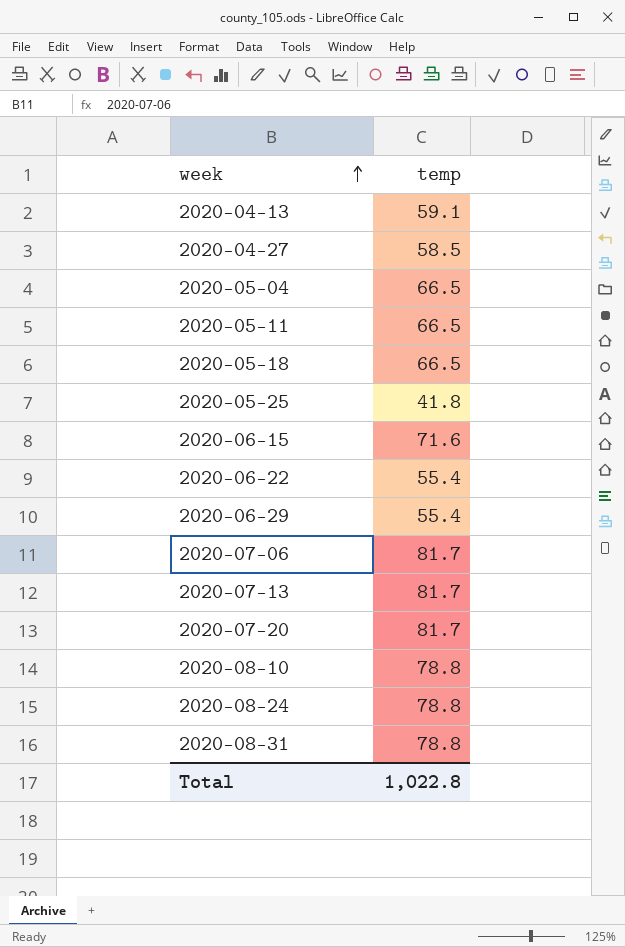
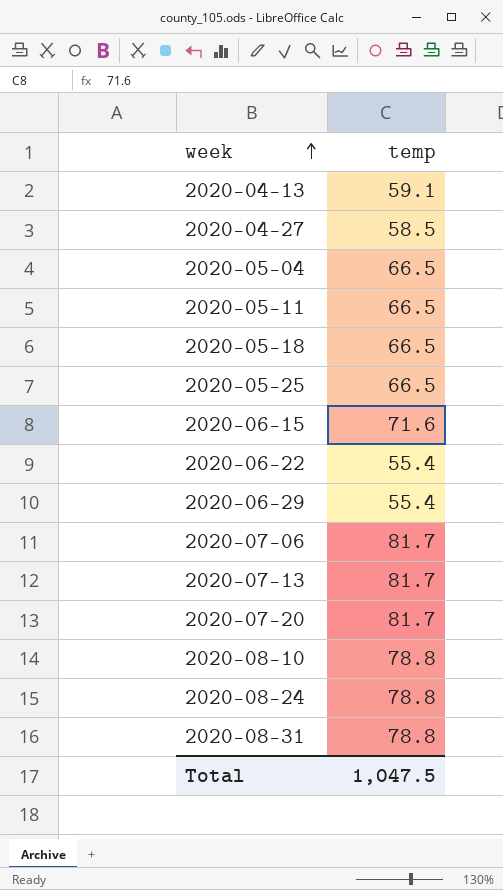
2020-05-25 | temp: 41.8 -> 66.5
Total | temp: 1,022.8 -> 1,047.5

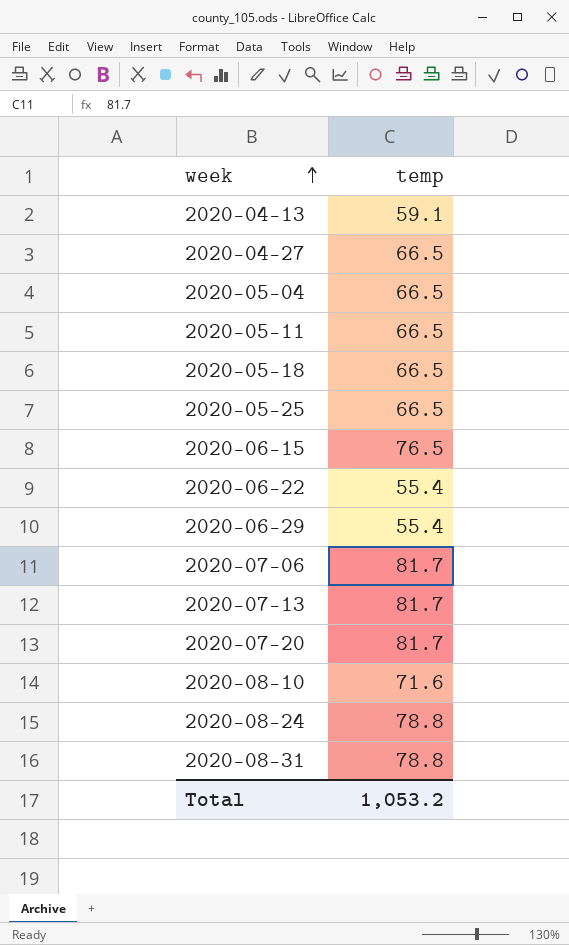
2020-04-27 | temp: 58.5 -> 66.5
2020-06-15 | temp: 71.6 -> 76.5
2020-08-10 | temp: 78.8 -> 71.6
Total | temp: 1,047.5 -> 1,053.2

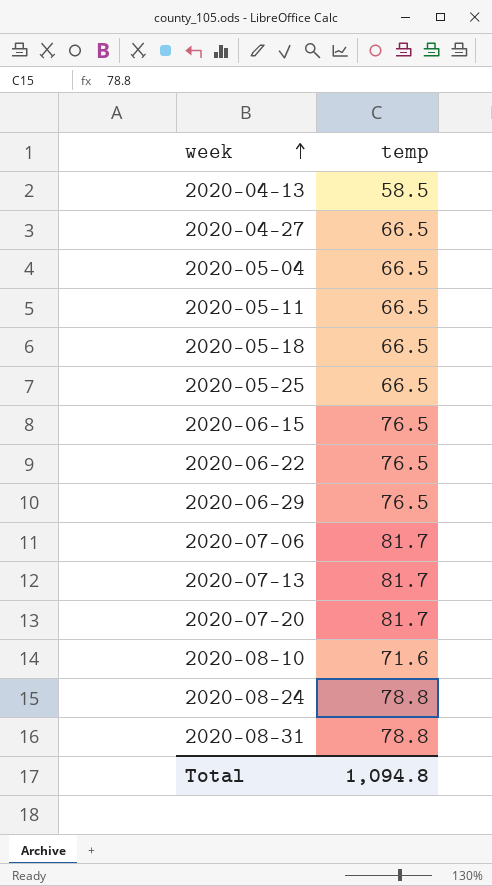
2020-04-13 | temp: 59.1 -> 58.5
2020-06-22 | temp: 55.4 -> 76.5
2020-06-29 | temp: 55.4 -> 76.5
Total | temp: 1,053.2 -> 1,094.8

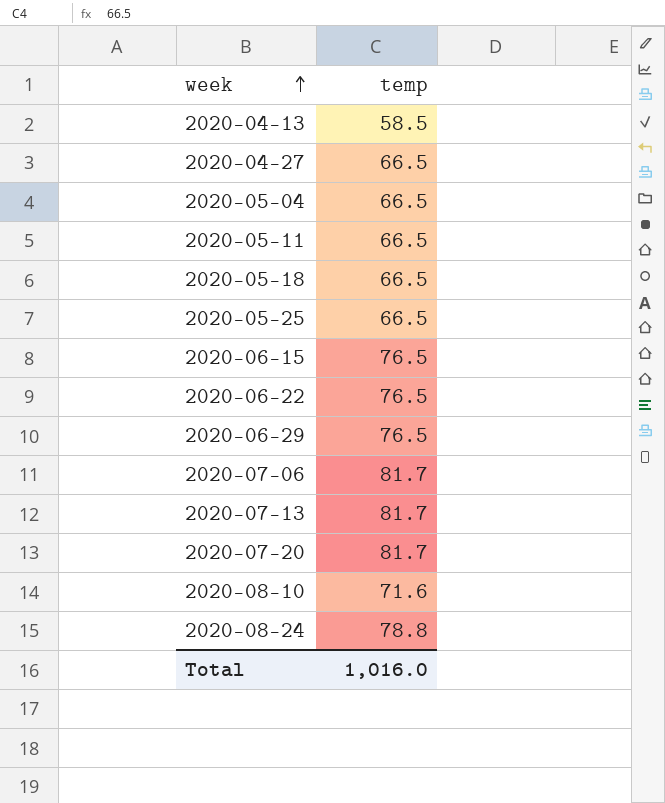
row 2020-08-31: 78.8 -> none
Total | temp: 1,094.8 -> 1,016.0

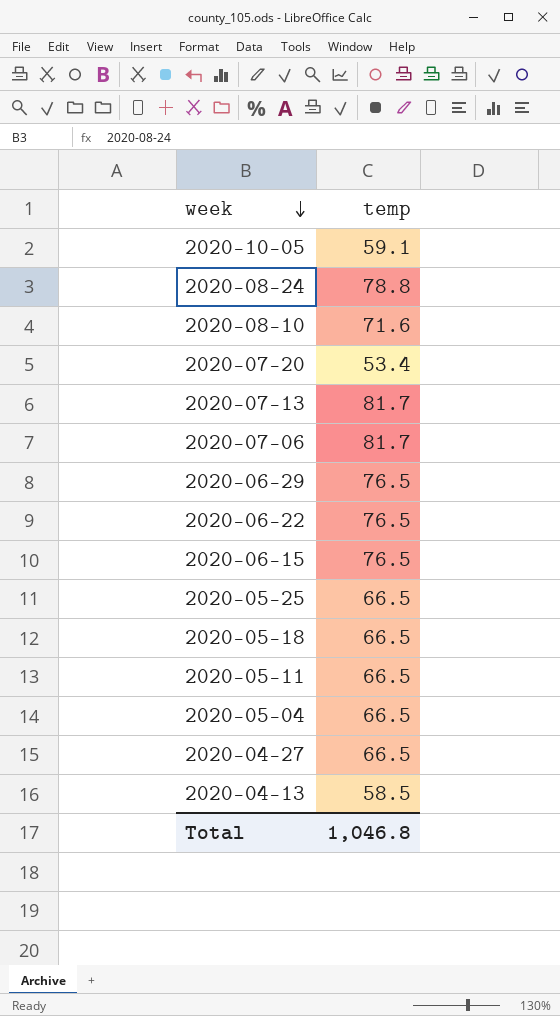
row order: week ascending -> week descending
row 2020-10-05: none -> 59.1
2020-07-20 | temp: 81.7 -> 53.4
Total | temp: 1,016.0 -> 1,046.8

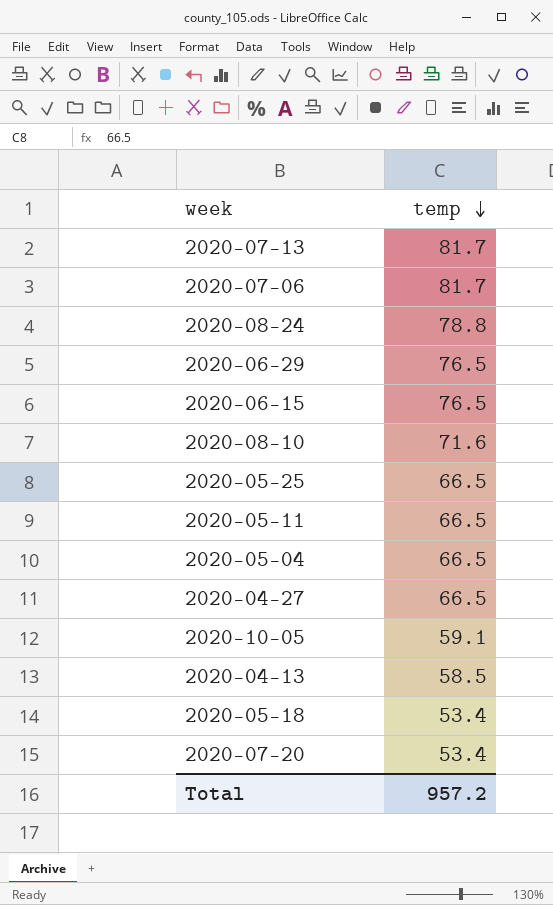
row order: week descending -> temp descending
row 2020-06-22: 76.5 -> none
2020-05-18 | temp: 66.5 -> 53.4
Total | temp: 1,046.8 -> 957.2

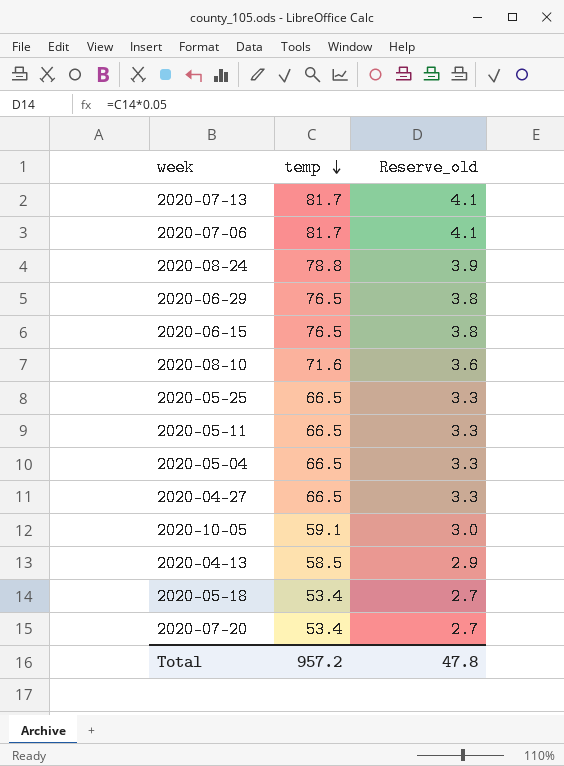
column Reserve_old | formula: none -> [temp] * 0.05

